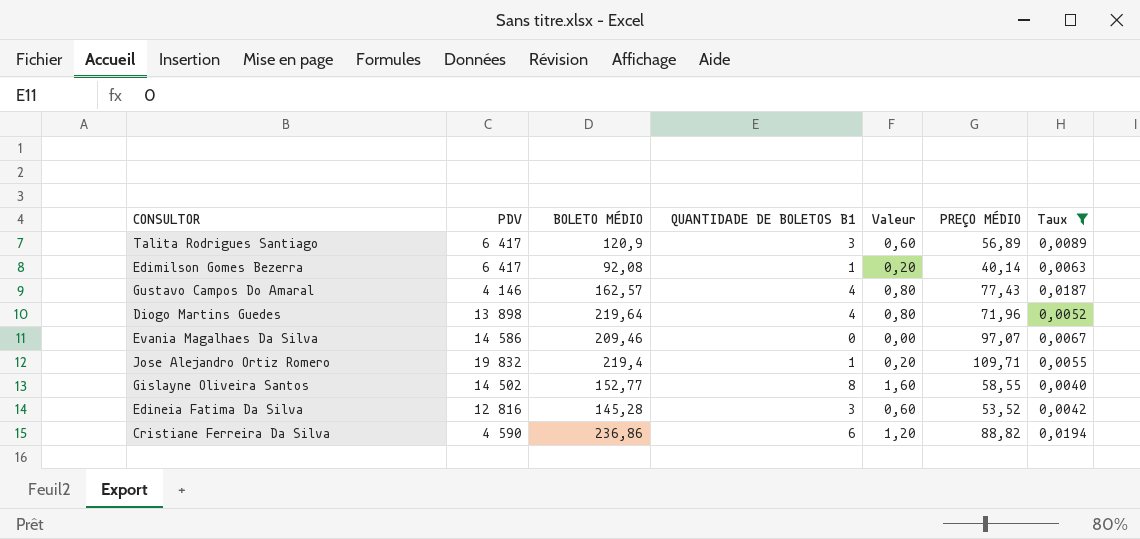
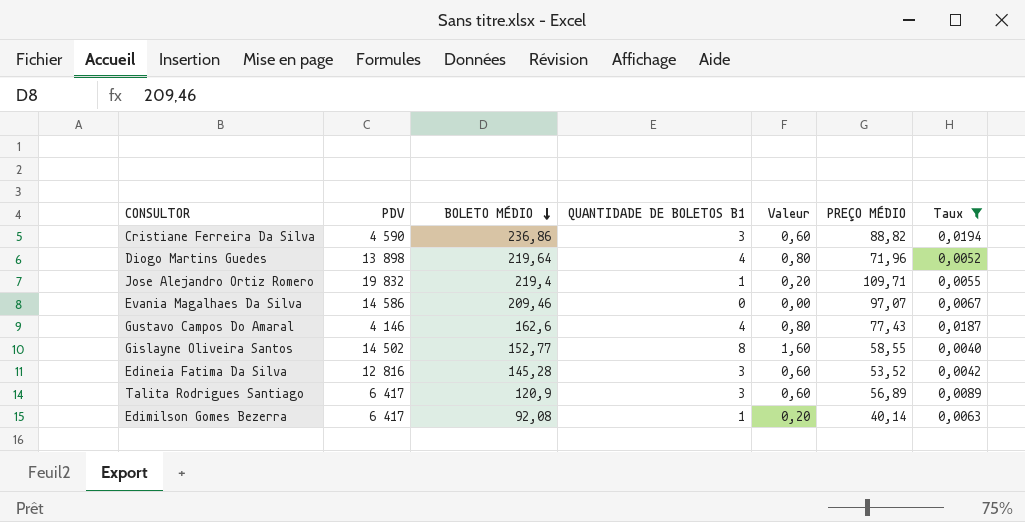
row order: none -> BOLETO MÉDIO descending
Cristiane Ferreira Da Silva | QUANTIDADE DE BOLETOS B1: 6 -> 3
Cristiane Ferreira Da Silva | Valeur: 1,20 -> 0,60
Gustavo Campos Do Amaral | BOLETO MÉDIO: 162,57 -> 162,6

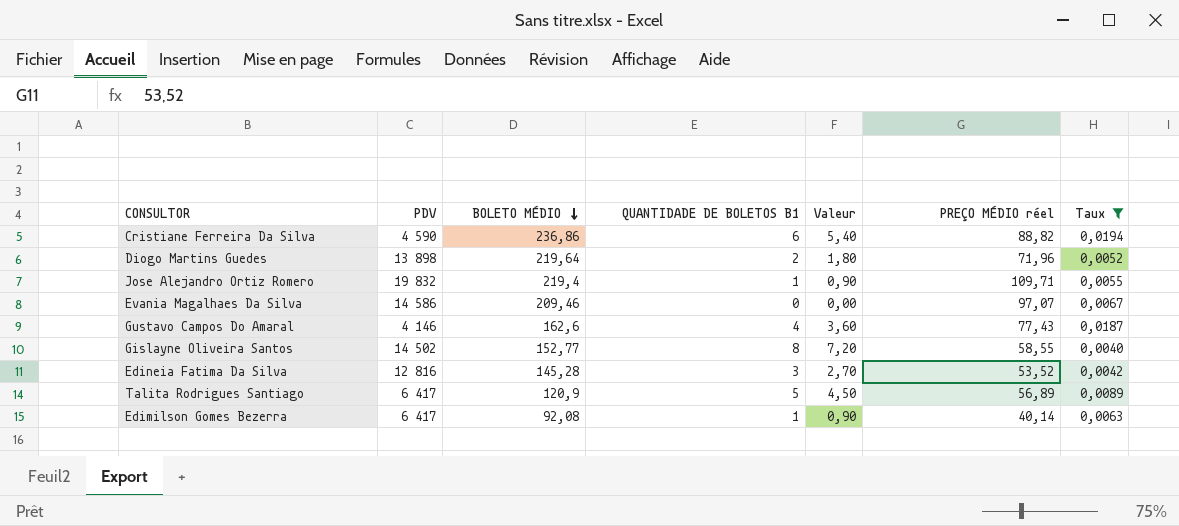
column Valeur | formula: [QUANTIDADE DE BOLETOS B1] * 0,2 -> [QUANTIDADE DE BOLETOS B1] * 0,9
column name: PREÇO MÉDIO -> PREÇO MÉDIO réel
Cristiane Ferreira Da Silva | QUANTIDADE DE BOLETOS B1: 3 -> 6
Diogo Martins Guedes | QUANTIDADE DE BOLETOS B1: 4 -> 2
Talita Rodrigues Santiago | QUANTIDADE DE BOLETOS B1: 3 -> 5

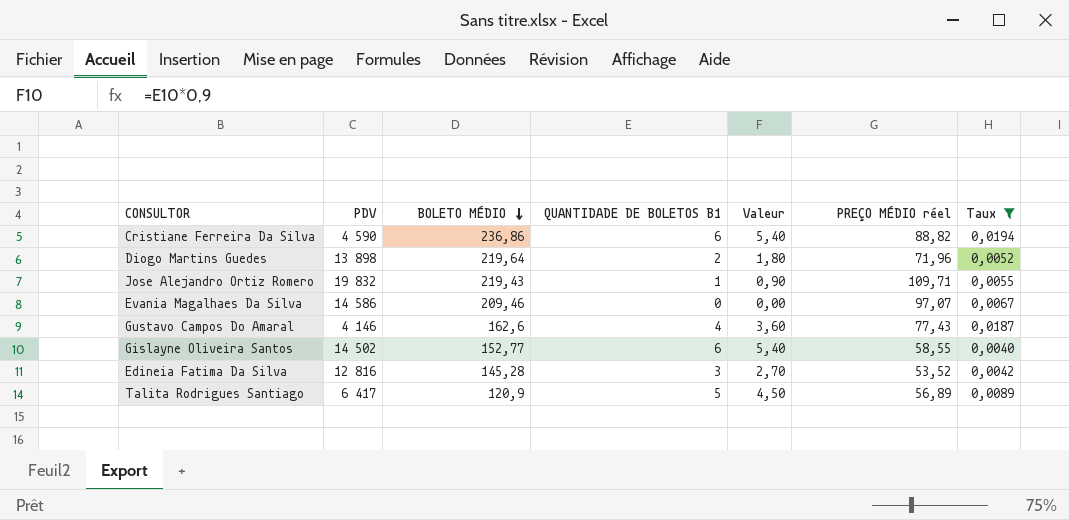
row Edimilson Gomes Bezerra: 6 417 | 92,08 | 1 | 0,90 | 40,14 | 0,0063 -> none
Jose Alejandro Ortiz Romero | BOLETO MÉDIO: 219,4 -> 219,43
Gislayne Oliveira Santos | QUANTIDADE DE BOLETOS B1: 8 -> 6
Gislayne Oliveira Santos | Valeur: 7,20 -> 5,40

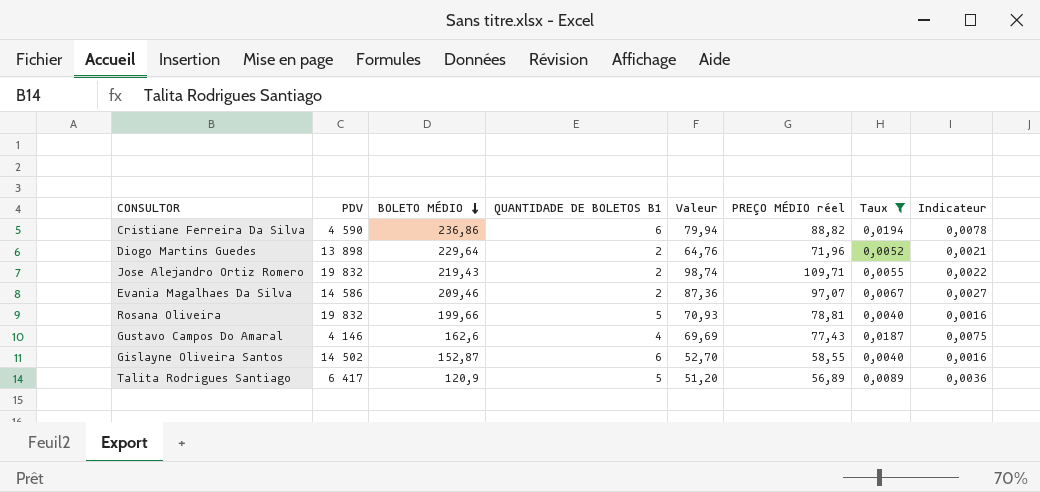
column Valeur | formula: [QUANTIDADE DE BOLETOS B1] * 0,9 -> [PREÇO MÉDIO réel] * 0,9
column Indicateur | formula: none -> [Taux] * 0,4
row Edineia Fatima Da Silva: 12 816 | 145,28 | 3 | 2,70 | 53,52 | 0,0042 -> none
Diogo Martins Guedes | BOLETO MÉDIO: 219,64 -> 229,64
Jose Alejandro Ortiz Romero | QUANTIDADE DE BOLETOS B1: 1 -> 2
Evania Magalhaes Da Silva | QUANTIDADE DE BOLETOS B1: 0 -> 2
row Rosana Oliveira: none -> 19 832 | 199,66 | 5 | 70,93 | 78,81 | 0,0040 | 0,0016
Gislayne Oliveira Santos | BOLETO MÉDIO: 152,77 -> 152,87

